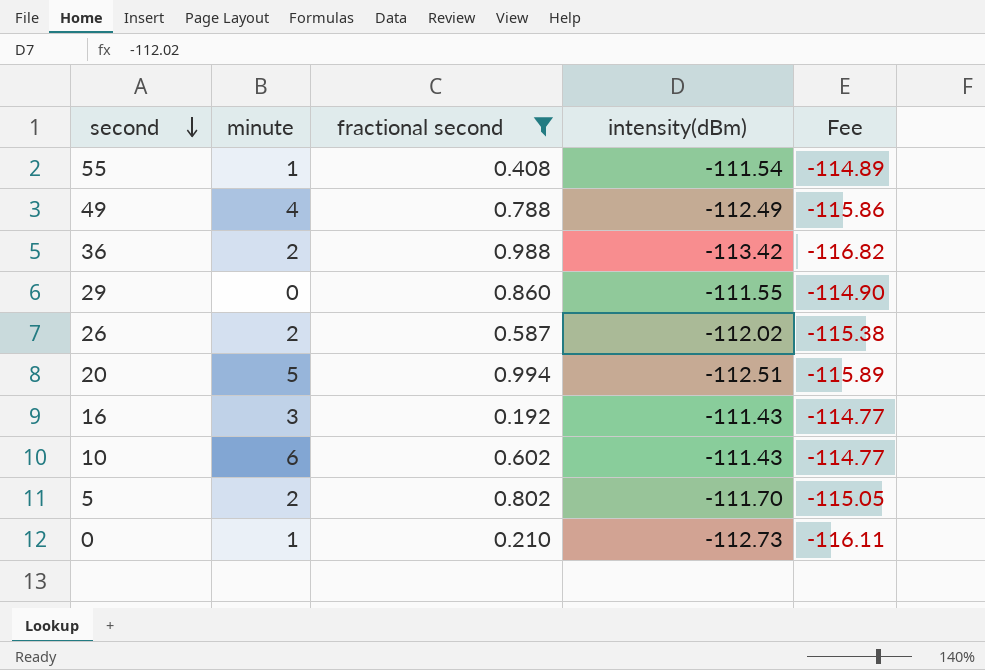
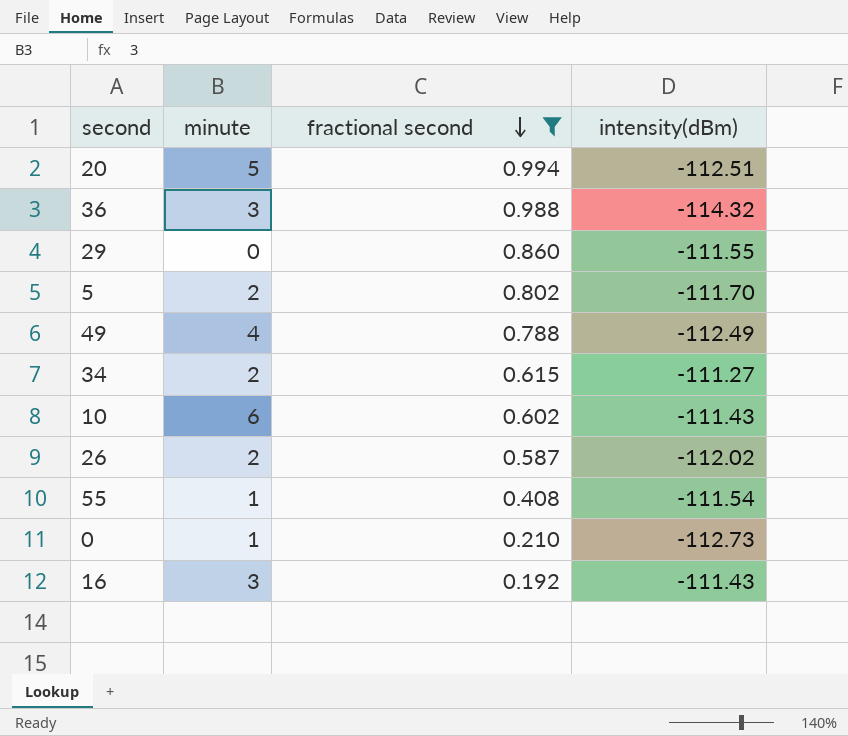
row order: second descending -> fractional second descending
column Fee | formula: [intensity(dBm)] * 1.03 -> none
36 | minute: 2 -> 3
36 | intensity(dBm): -113.42 -> -114.32
row 34: none -> 2 | 0.615 | -111.27

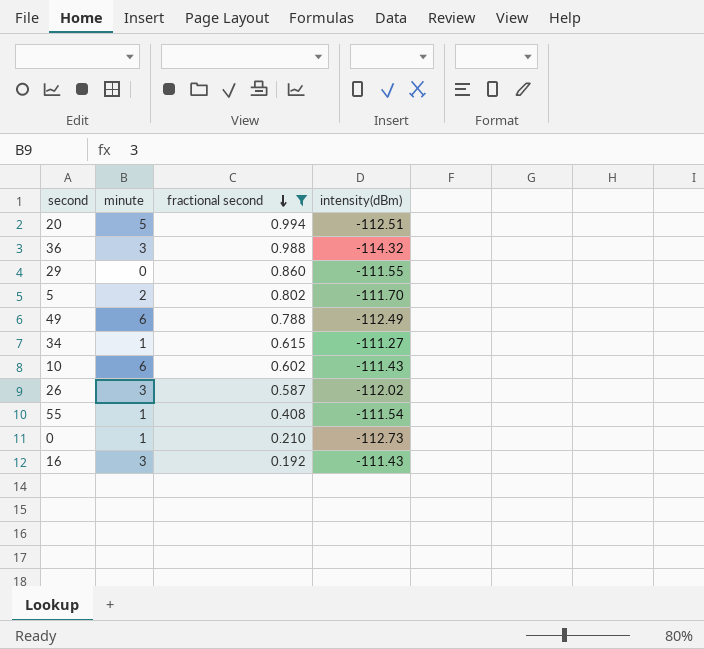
49 | minute: 4 -> 6
34 | minute: 2 -> 1
26 | minute: 2 -> 3

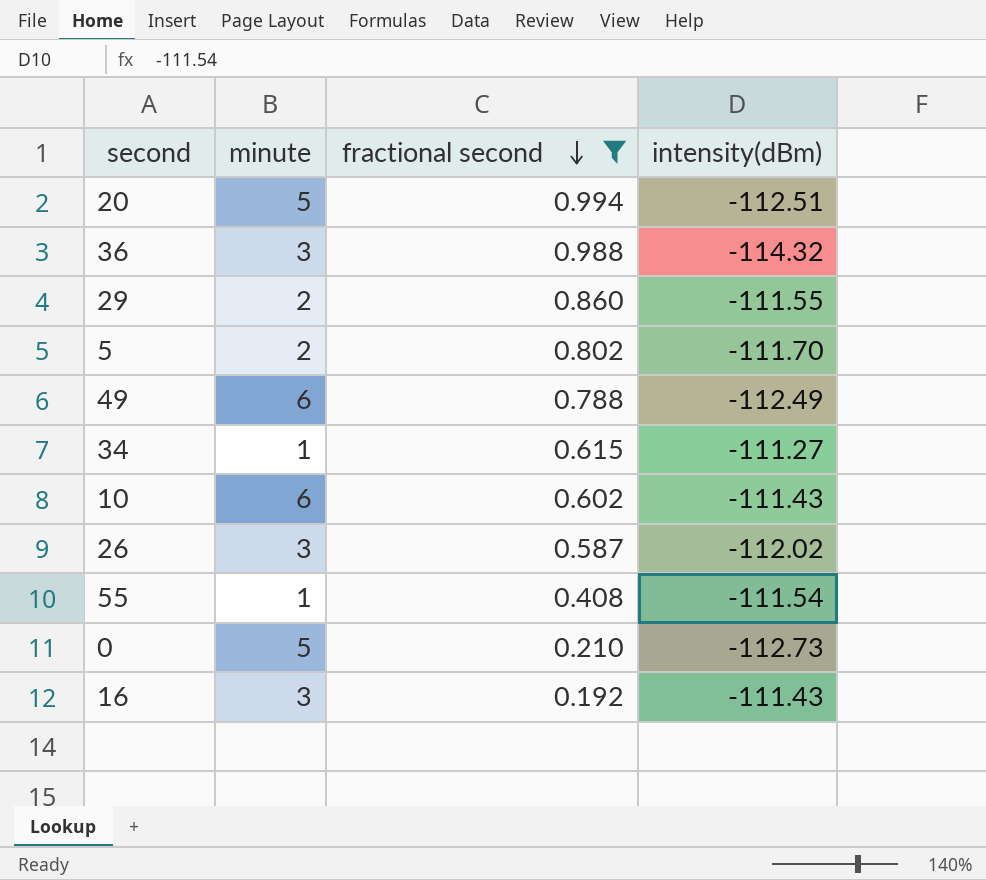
29 | minute: 0 -> 2
0 | minute: 1 -> 5

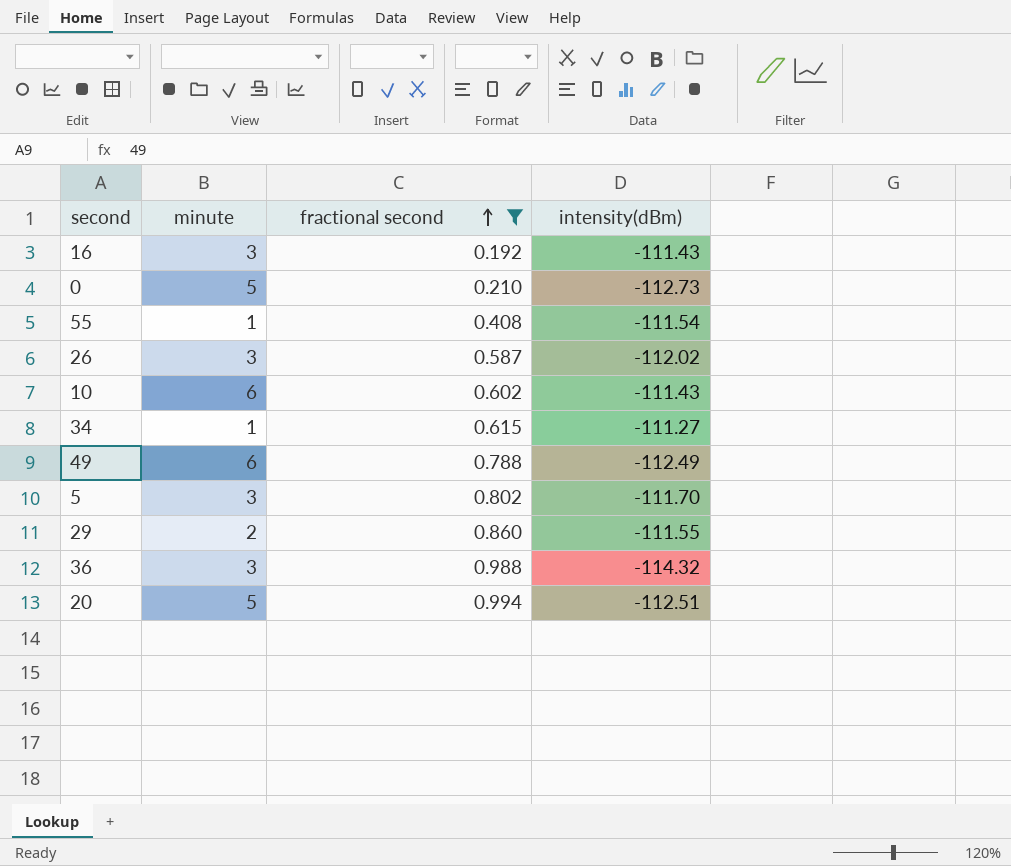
row order: fractional second descending -> fractional second ascending
5 | minute: 2 -> 3

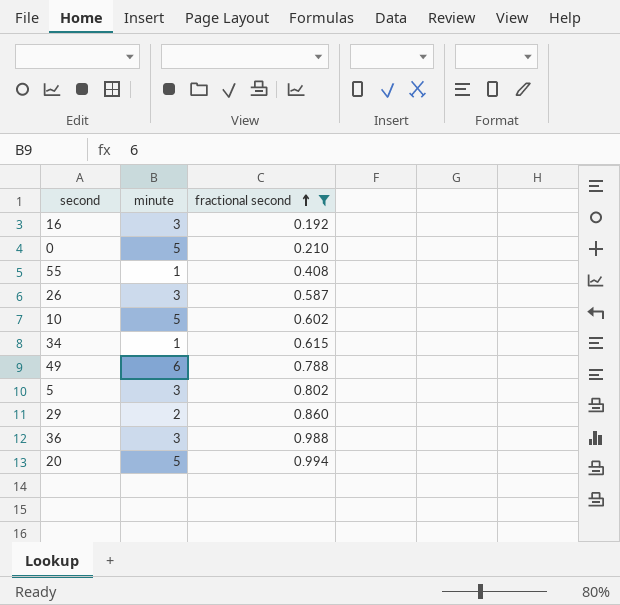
column intensity(dBm) | position: 4 -> none
10 | minute: 6 -> 5

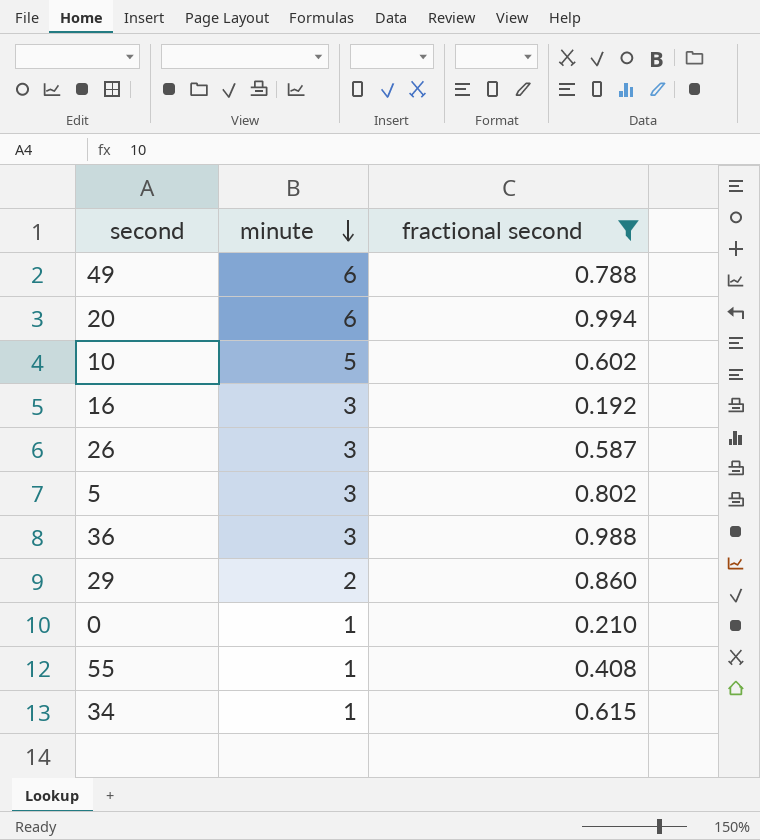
row order: fractional second ascending -> minute descending
20 | minute: 5 -> 6
0 | minute: 5 -> 1

